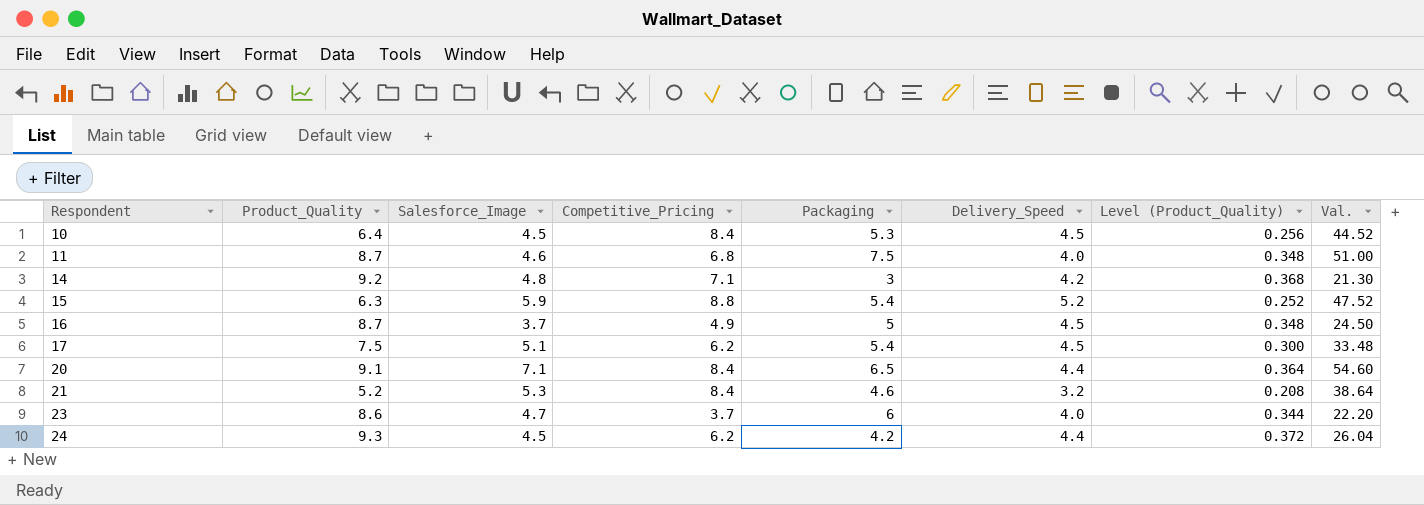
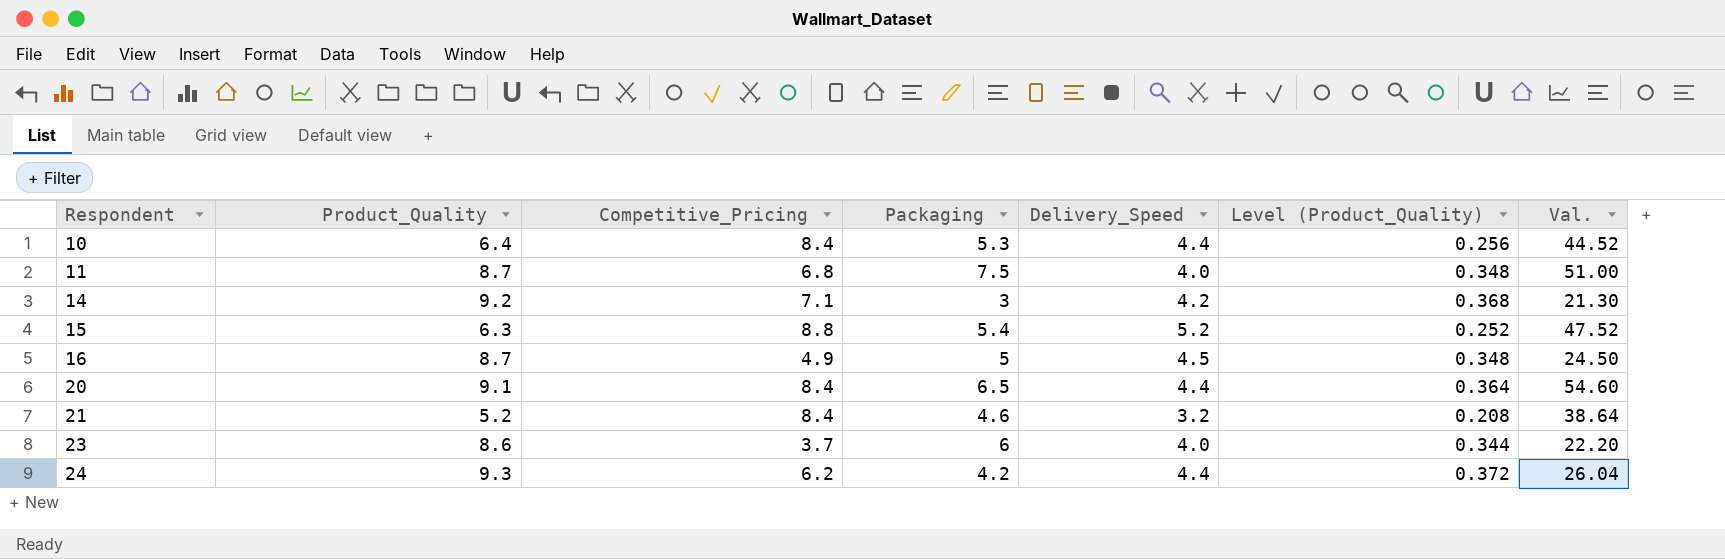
column Salesforce_Image | position: 3 -> none
row 17: 7.5 | 5.1 | 6.2 | 5.4 | 4.5 | 0.300 | 33.48 -> none
10 | Delivery_Speed: 4.5 -> 4.4

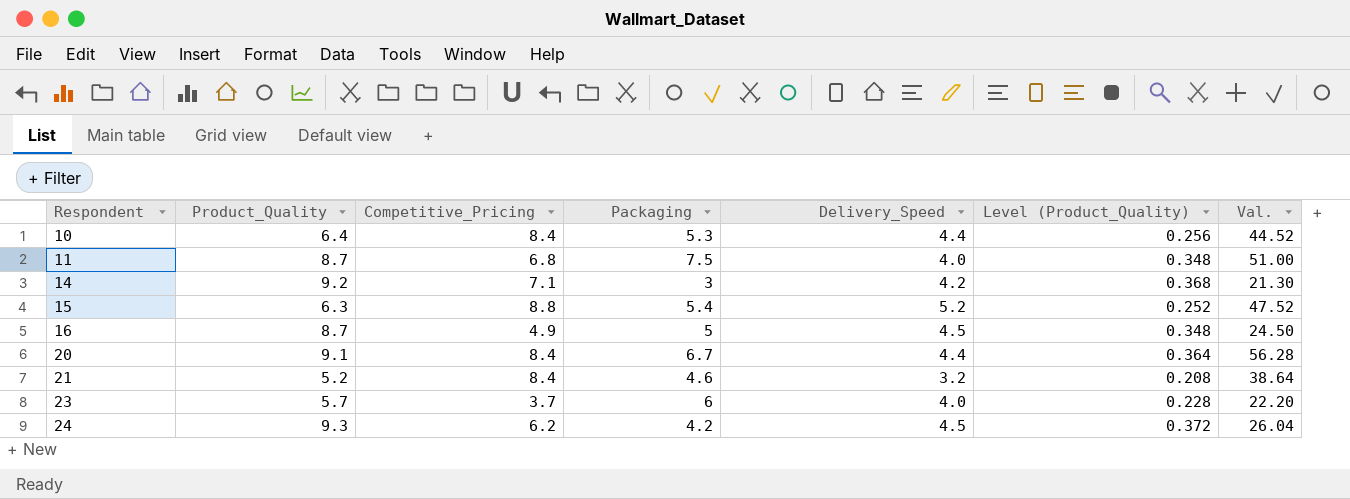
20 | Packaging: 6.5 -> 6.7
20 | Val.: 54.60 -> 56.28
23 | Product_Quality: 8.6 -> 5.7
23 | Level (Product_Quality): 0.344 -> 0.228
24 | Delivery_Speed: 4.4 -> 4.5

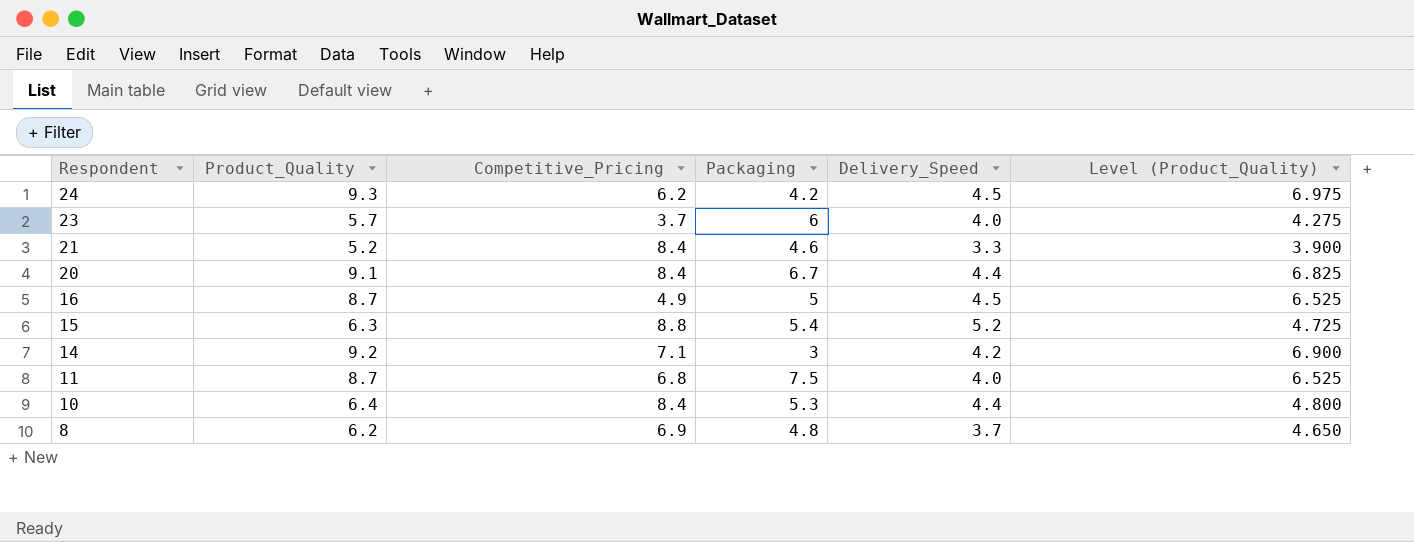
row order: Respondent ascending -> Respondent descending
column Val. | formula: [Competitive_Pricing] * [Packaging] -> none
column Level (Product_Quality) | formula: [Product_Quality] * 0.04 -> [Product_Quality] * 0.75
21 | Delivery_Speed: 3.2 -> 3.3
row 8: none -> 6.2 | 6.9 | 4.8 | 3.7 | 4.650

